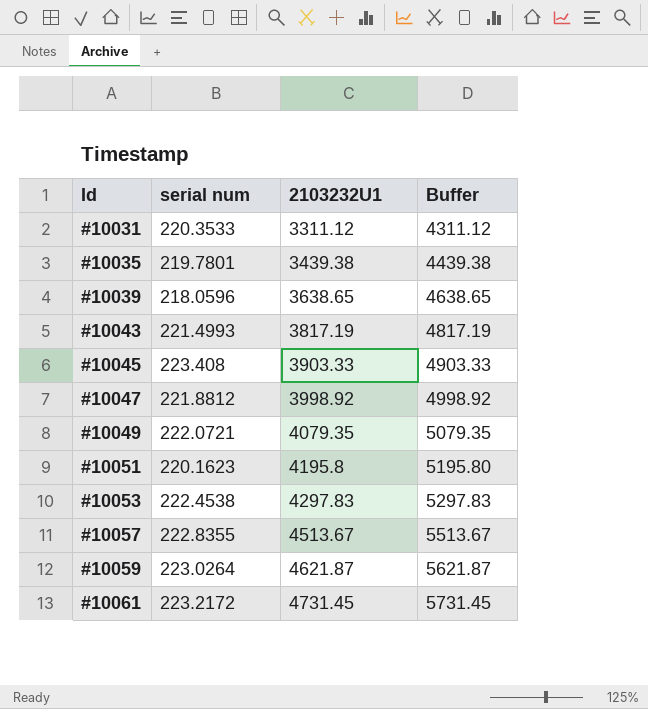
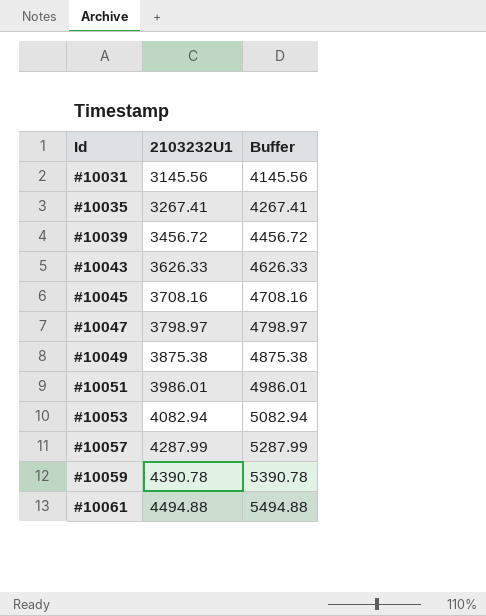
column serial num | position: 2 -> none
#10031 | 2103232U1: 3311.12 -> 3145.56
#10031 | Buffer: 4311.12 -> 4145.56
#10035 | 2103232U1: 3439.38 -> 3267.41
#10035 | Buffer: 4439.38 -> 4267.41
#10039 | 2103232U1: 3638.65 -> 3456.72
#10039 | Buffer: 4638.65 -> 4456.72
#10043 | 2103232U1: 3817.19 -> 3626.33
#10043 | Buffer: 4817.19 -> 4626.33
#10045 | 2103232U1: 3903.33 -> 3708.16
#10045 | Buffer: 4903.33 -> 4708.16
#10047 | 2103232U1: 3998.92 -> 3798.97
#10047 | Buffer: 4998.92 -> 4798.97
#10049 | 2103232U1: 4079.35 -> 3875.38
#10049 | Buffer: 5079.35 -> 4875.38
#10051 | 2103232U1: 4195.8 -> 3986.01
#10051 | Buffer: 5195.80 -> 4986.01
#10053 | 2103232U1: 4297.83 -> 4082.94
#10053 | Buffer: 5297.83 -> 5082.94
#10057 | 2103232U1: 4513.67 -> 4287.99
#10057 | Buffer: 5513.67 -> 5287.99
#10059 | 2103232U1: 4621.87 -> 4390.78
#10059 | Buffer: 5621.87 -> 5390.78
#10061 | 2103232U1: 4731.45 -> 4494.88
#10061 | Buffer: 5731.45 -> 5494.88

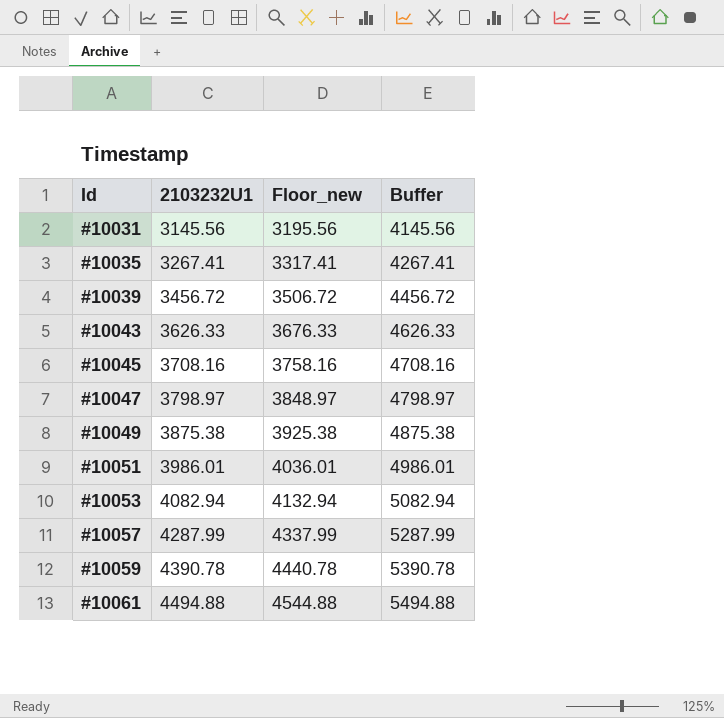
column Floor_new | formula: none -> [2103232U1] + 50

